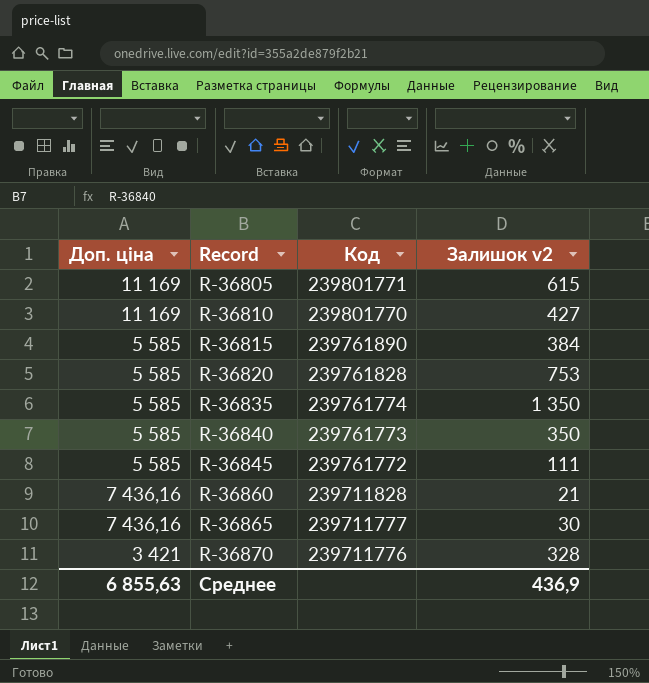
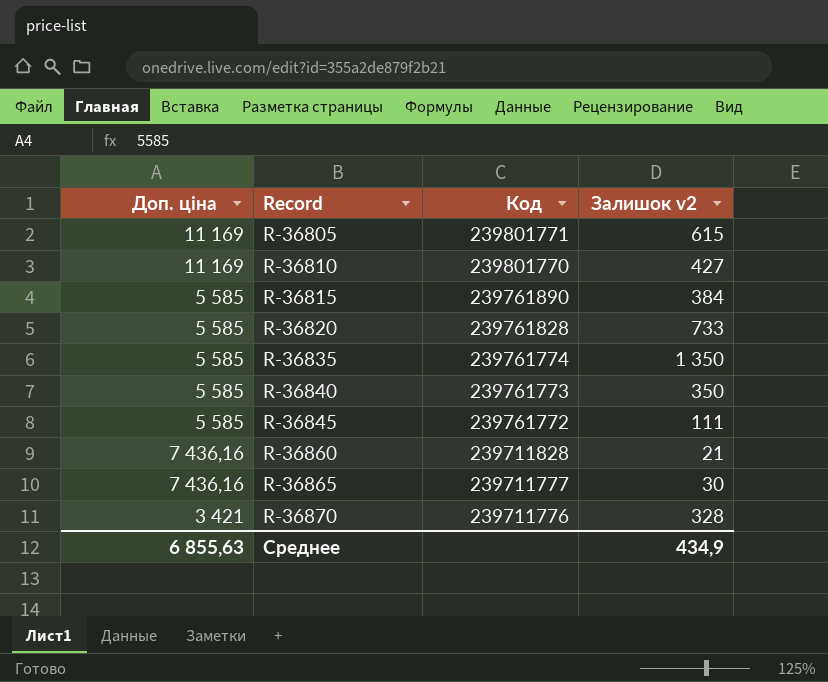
R-36820 | Залишок v2: 753 -> 733
Среднее | Залишок v2: 436,9 -> 434,9

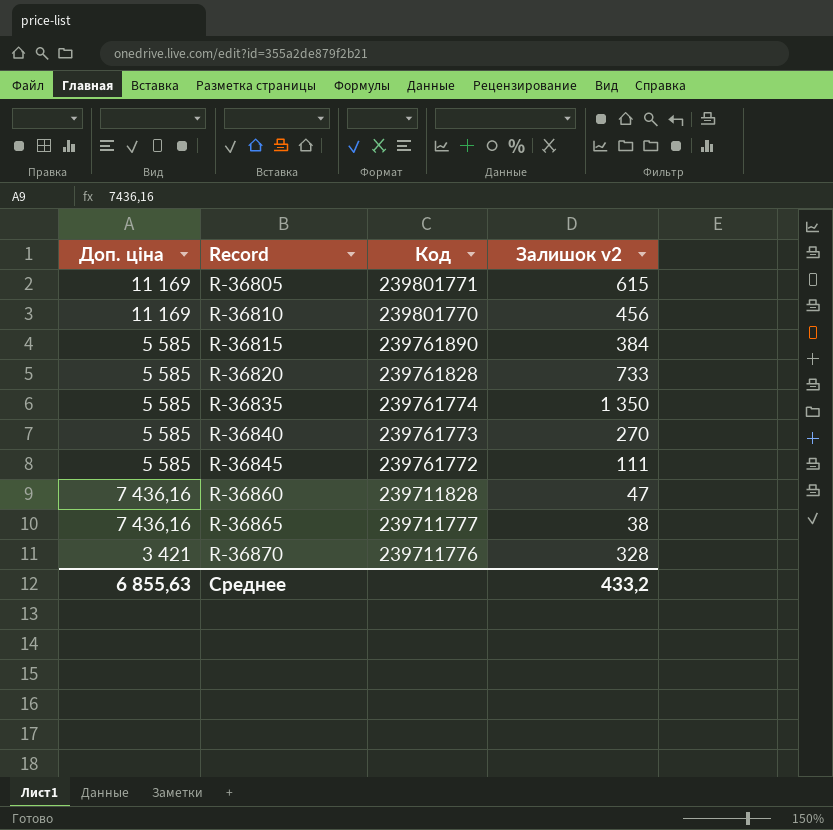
R-36810 | Залишок v2: 427 -> 456
R-36840 | Залишок v2: 350 -> 270
R-36860 | Залишок v2: 21 -> 47
R-36865 | Залишок v2: 30 -> 38
Среднее | Залишок v2: 434,9 -> 433,2

